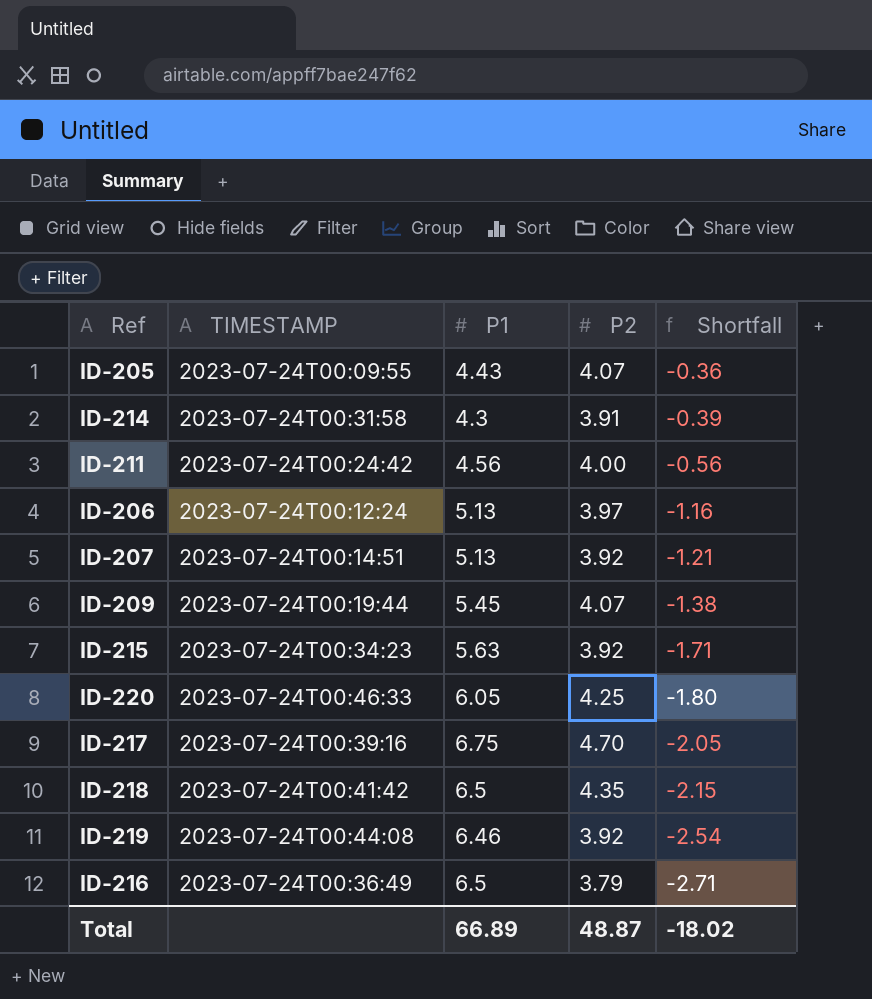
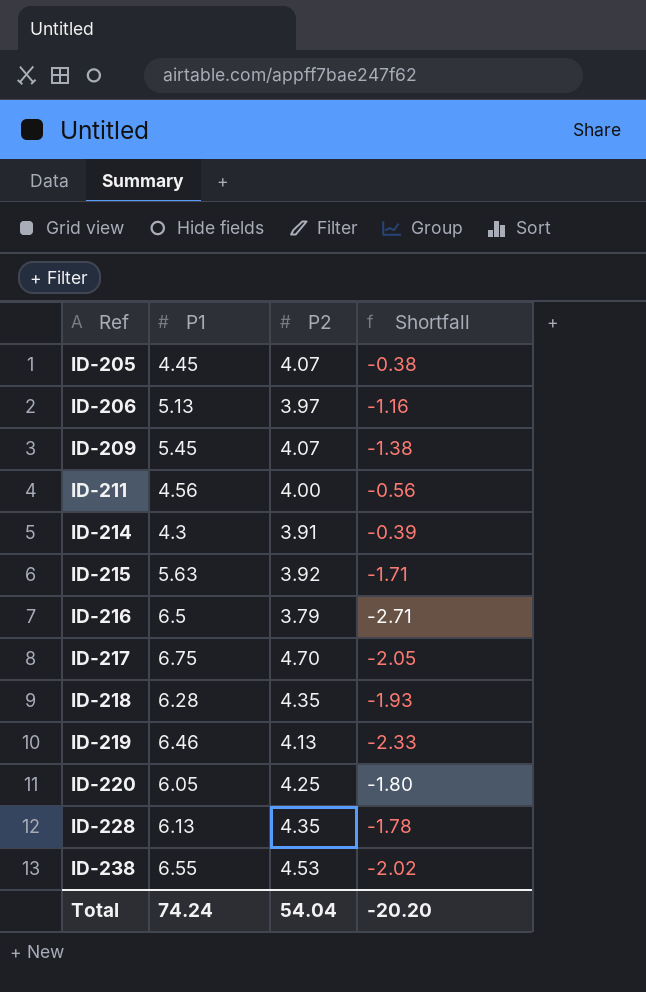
row order: Shortfall descending -> Ref ascending
column TIMESTAMP | position: 2 -> none
row ID-207: 2023-07-24T00:14:51 | 5.13 | 3.92 | -1.21 -> none
ID-205 | P1: 4.43 -> 4.45
ID-205 | Shortfall: -0.36 -> -0.38
ID-218 | P1: 6.5 -> 6.28
ID-218 | Shortfall: -2.15 -> -1.93
ID-219 | P2: 3.92 -> 4.13
ID-219 | Shortfall: -2.54 -> -2.33
row ID-228: none -> 6.13 | 4.35 | -1.78
row ID-238: none -> 6.55 | 4.53 | -2.02
Total | P1: 66.89 -> 74.24
Total | P2: 48.87 -> 54.04
Total | Shortfall: -18.02 -> -20.20

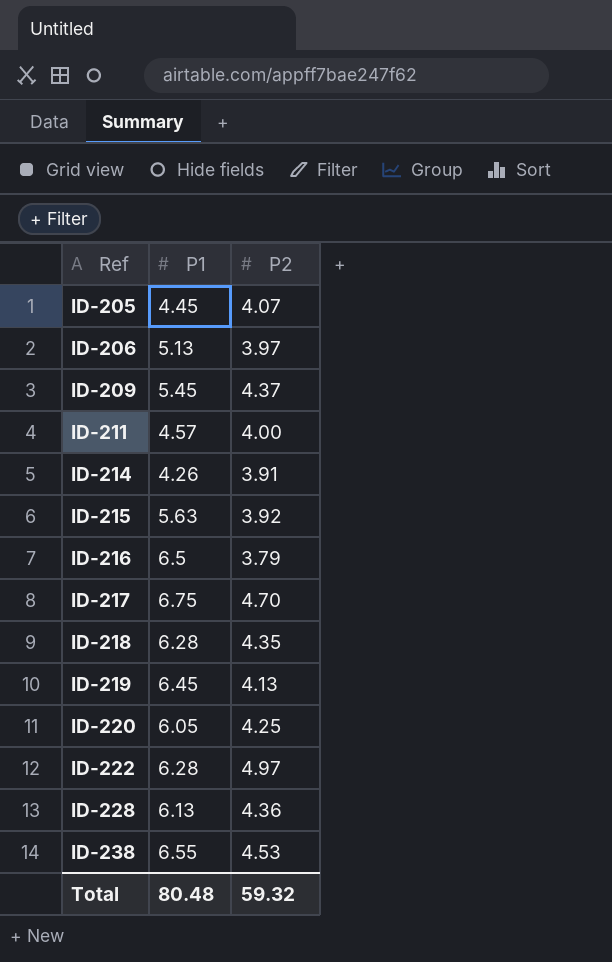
column Shortfall | formula: [P2] - [P1] -> none
ID-209 | P2: 4.07 -> 4.37
ID-211 | P1: 4.56 -> 4.57
ID-214 | P1: 4.3 -> 4.26
ID-219 | P1: 6.46 -> 6.45
row ID-222: none -> 6.28 | 4.97
ID-228 | P2: 4.35 -> 4.36
Total | P1: 74.24 -> 80.48
Total | P2: 54.04 -> 59.32

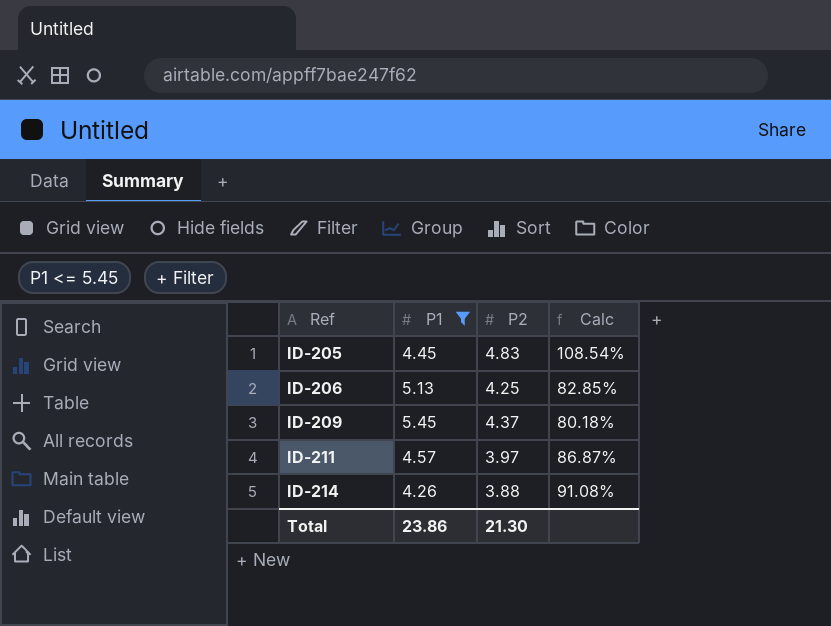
filter: none -> P1 <= 5.45
column Calc | formula: none -> [P2] / [P1]
ID-205 | P2: 4.07 -> 4.83
ID-206 | P2: 3.97 -> 4.25
ID-211 | P2: 4.00 -> 3.97
ID-214 | P2: 3.91 -> 3.88
Total | P1: 80.48 -> 23.86
Total | P2: 59.32 -> 21.30

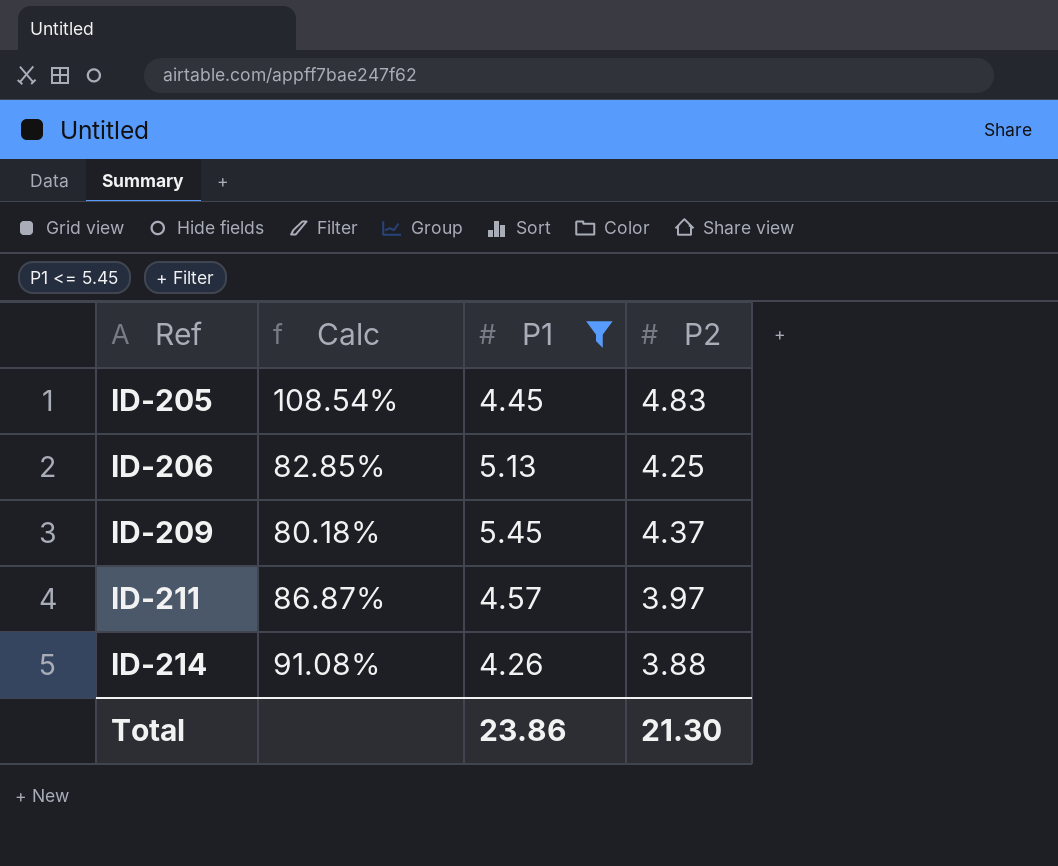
column Calc | position: 4 -> 2

